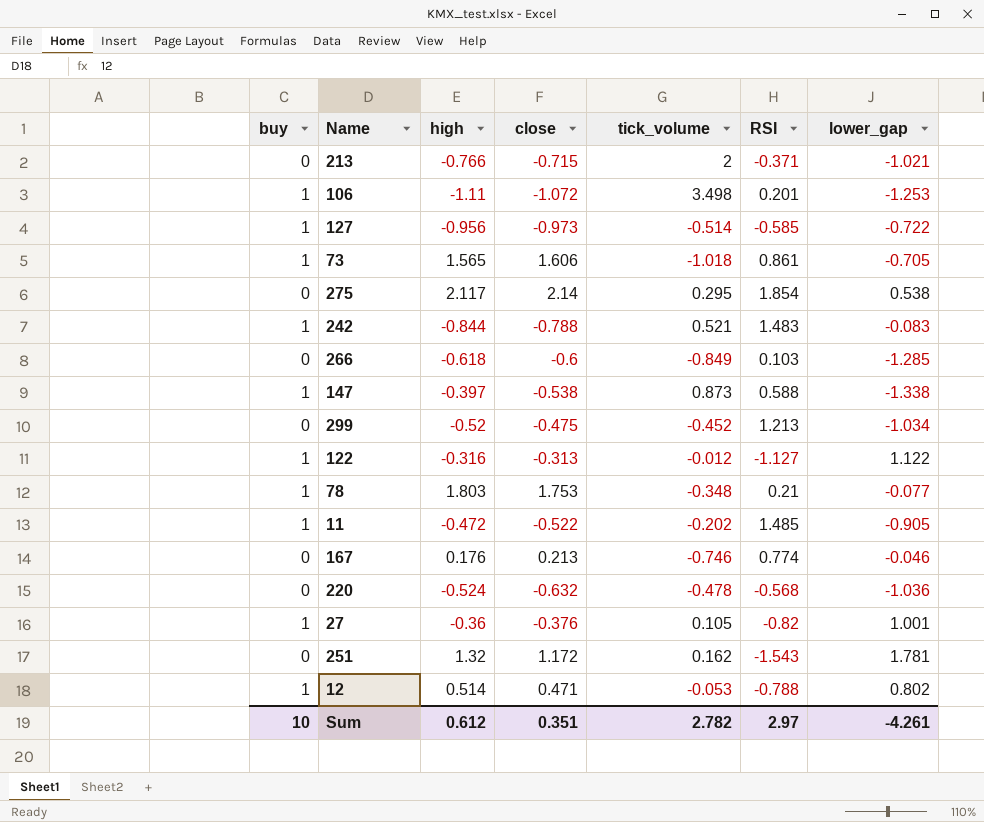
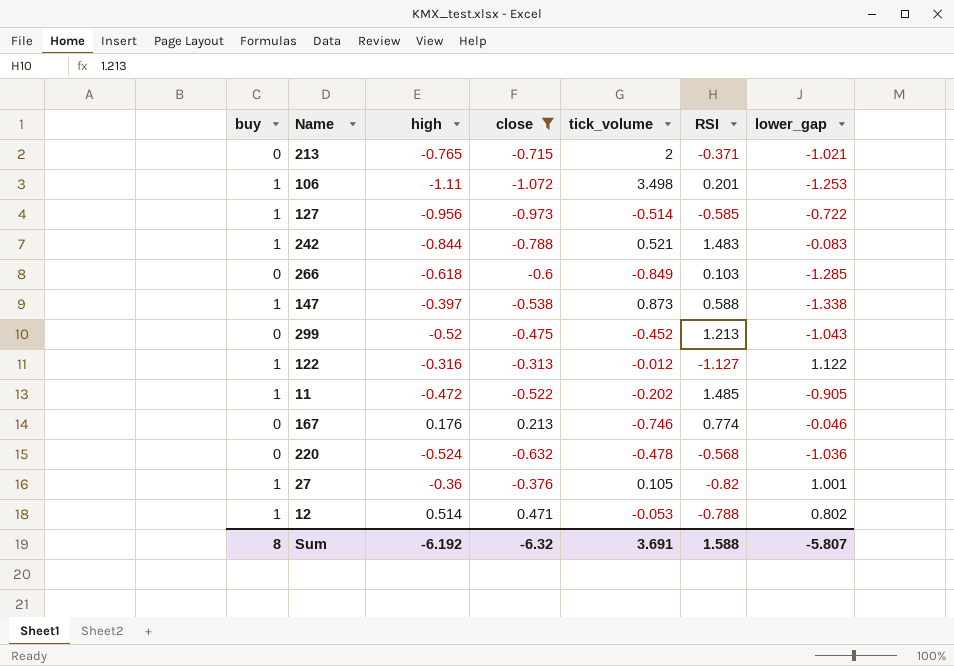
filter: none -> close <= 0.471
213 | high: -0.766 -> -0.765
299 | lower_gap: -1.034 -> -1.043
Sum | buy: 10 -> 8
Sum | high: 0.612 -> -6.192
Sum | close: 0.351 -> -6.32
Sum | tick_volume: 2.782 -> 3.691
Sum | RSI: 2.97 -> 1.588
Sum | lower_gap: -4.261 -> -5.807

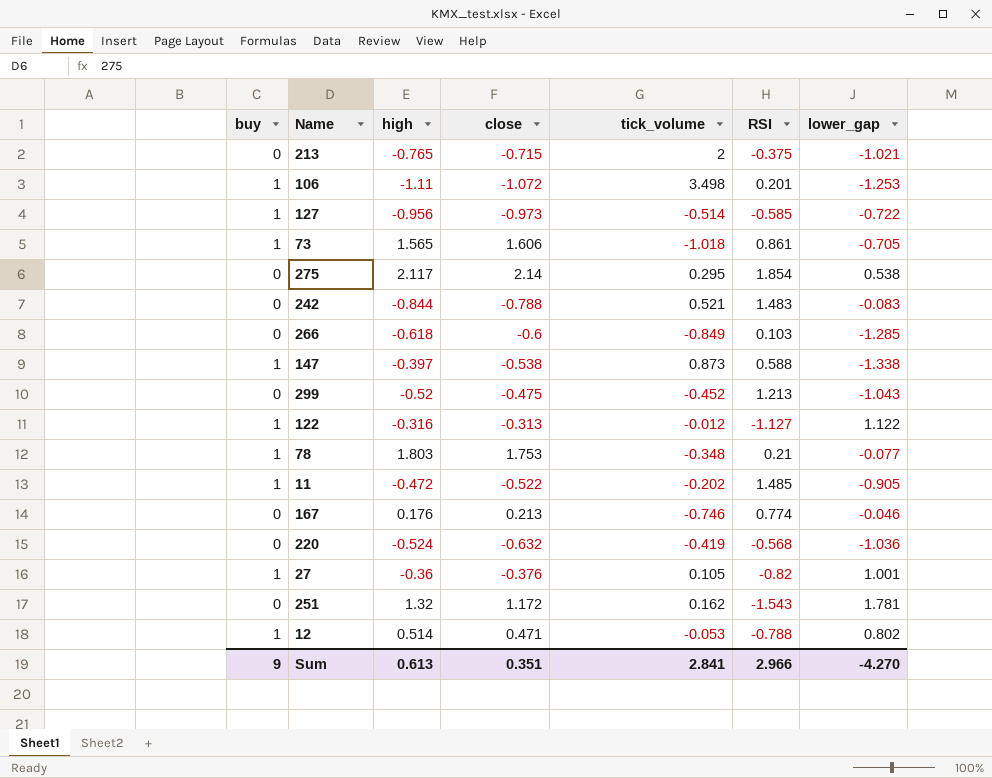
filter: close <= 0.471 -> none
213 | RSI: -0.371 -> -0.375
242 | buy: 1 -> 0
220 | tick_volume: -0.478 -> -0.419
Sum | buy: 8 -> 9
Sum | high: -6.192 -> 0.613
Sum | close: -6.32 -> 0.351
Sum | tick_volume: 3.691 -> 2.841
Sum | RSI: 1.588 -> 2.966
Sum | lower_gap: -5.807 -> -4.270

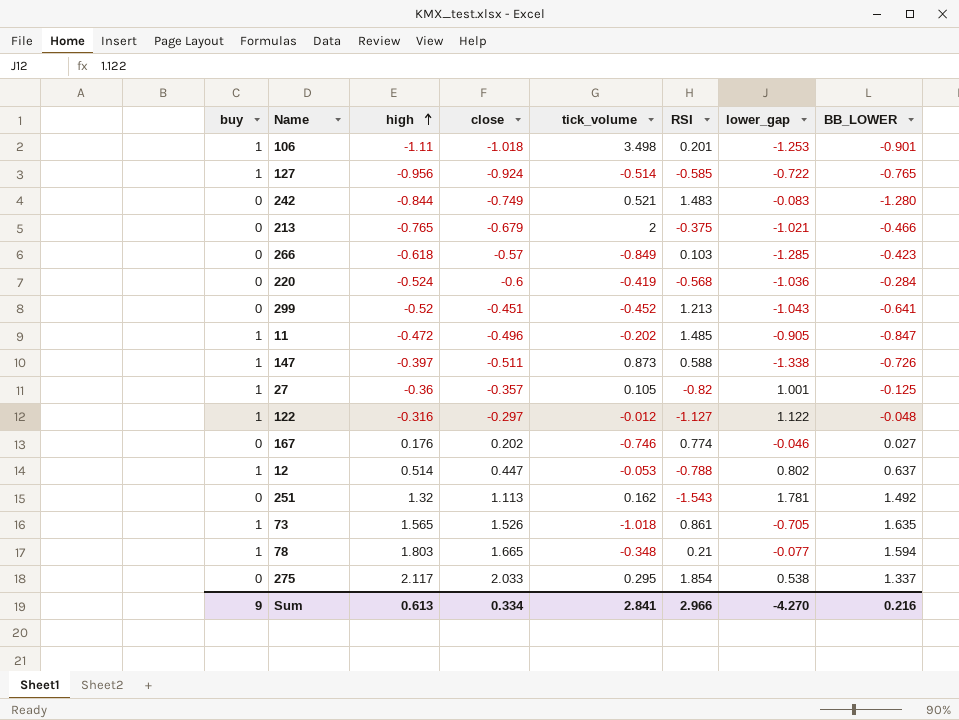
row order: none -> high ascending
column BB_LOWER | position: none -> 8
106 | close: -1.072 -> -1.018
127 | close: -0.973 -> -0.924
242 | close: -0.788 -> -0.749
213 | close: -0.715 -> -0.679
266 | close: -0.6 -> -0.57
220 | close: -0.632 -> -0.6
299 | close: -0.475 -> -0.451
11 | close: -0.522 -> -0.496
147 | close: -0.538 -> -0.511
27 | close: -0.376 -> -0.357
122 | close: -0.313 -> -0.297
167 | close: 0.213 -> 0.202
12 | close: 0.471 -> 0.447
251 | close: 1.172 -> 1.113
73 | close: 1.606 -> 1.526
78 | close: 1.753 -> 1.665
275 | close: 2.14 -> 2.033
Sum | close: 0.351 -> 0.334

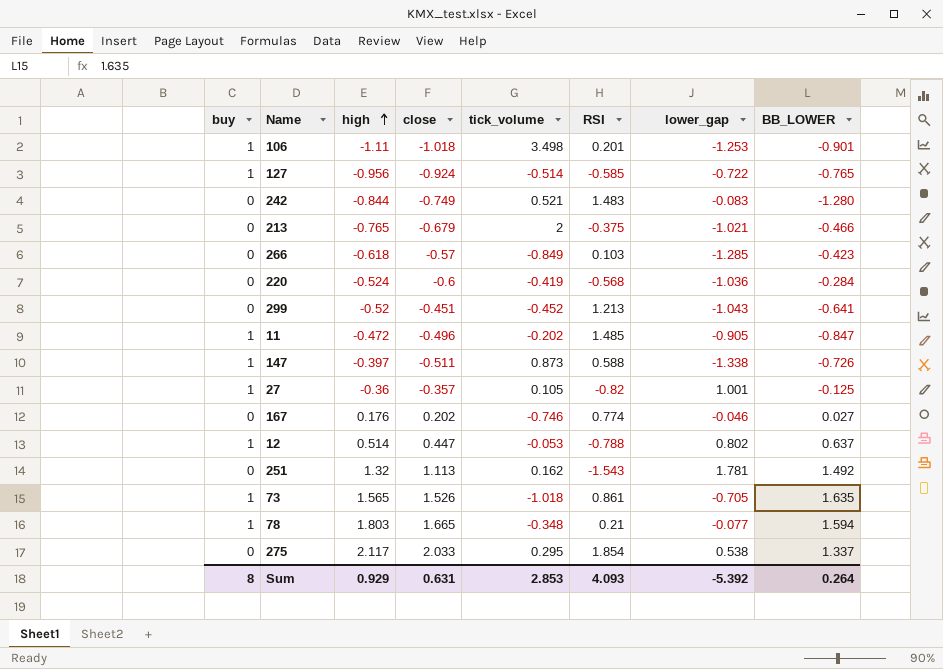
row 122: 1 | -0.316 | -0.297 | -0.012 | -1.127 | 1.122 | -0.048 -> none
Sum | buy: 9 -> 8
Sum | high: 0.613 -> 0.929
Sum | close: 0.334 -> 0.631
Sum | tick_volume: 2.841 -> 2.853
Sum | RSI: 2.966 -> 4.093
Sum | lower_gap: -4.270 -> -5.392
Sum | BB_LOWER: 0.216 -> 0.264

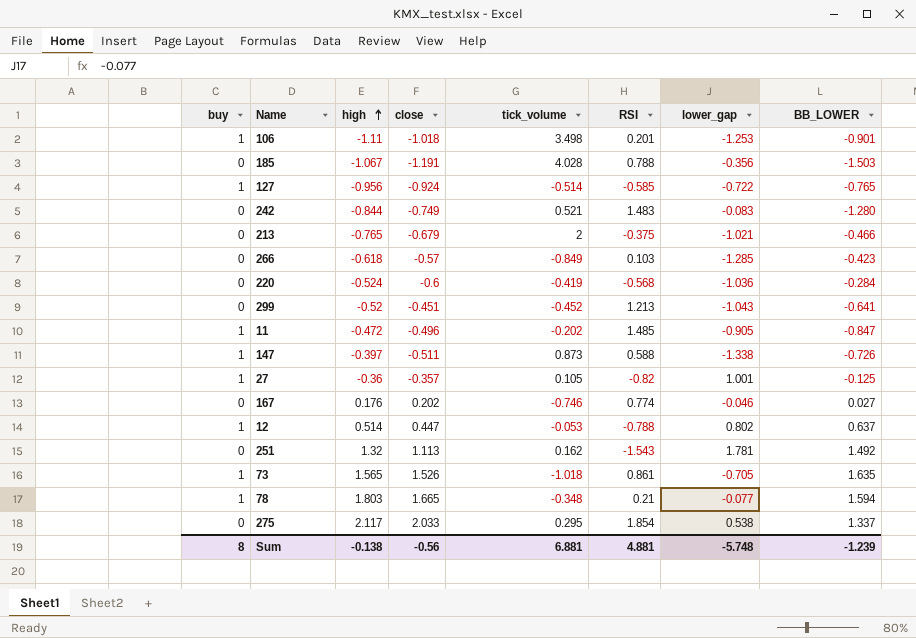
row 185: none -> 0 | -1.067 | -1.191 | 4.028 | 0.788 | -0.356 | -1.503
Sum | high: 0.929 -> -0.138
Sum | close: 0.631 -> -0.56
Sum | tick_volume: 2.853 -> 6.881
Sum | RSI: 4.093 -> 4.881
Sum | lower_gap: -5.392 -> -5.748
Sum | BB_LOWER: 0.264 -> -1.239

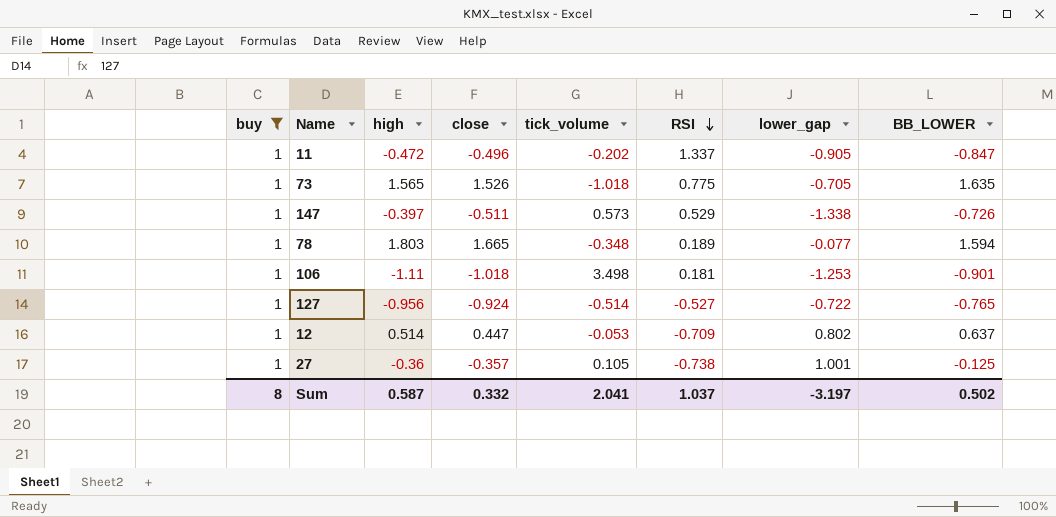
filter: none -> buy = 1
row order: high ascending -> RSI descending
11 | RSI: 1.485 -> 1.337
73 | RSI: 0.861 -> 0.775
147 | tick_volume: 0.873 -> 0.573
147 | RSI: 0.588 -> 0.529
78 | RSI: 0.21 -> 0.189
106 | RSI: 0.201 -> 0.181
127 | RSI: -0.585 -> -0.527
12 | RSI: -0.788 -> -0.709
27 | RSI: -0.82 -> -0.738
Sum | high: -0.138 -> 0.587
Sum | close: -0.56 -> 0.332
Sum | tick_volume: 6.881 -> 2.041
Sum | RSI: 4.881 -> 1.037
Sum | lower_gap: -5.748 -> -3.197
Sum | BB_LOWER: -1.239 -> 0.502

